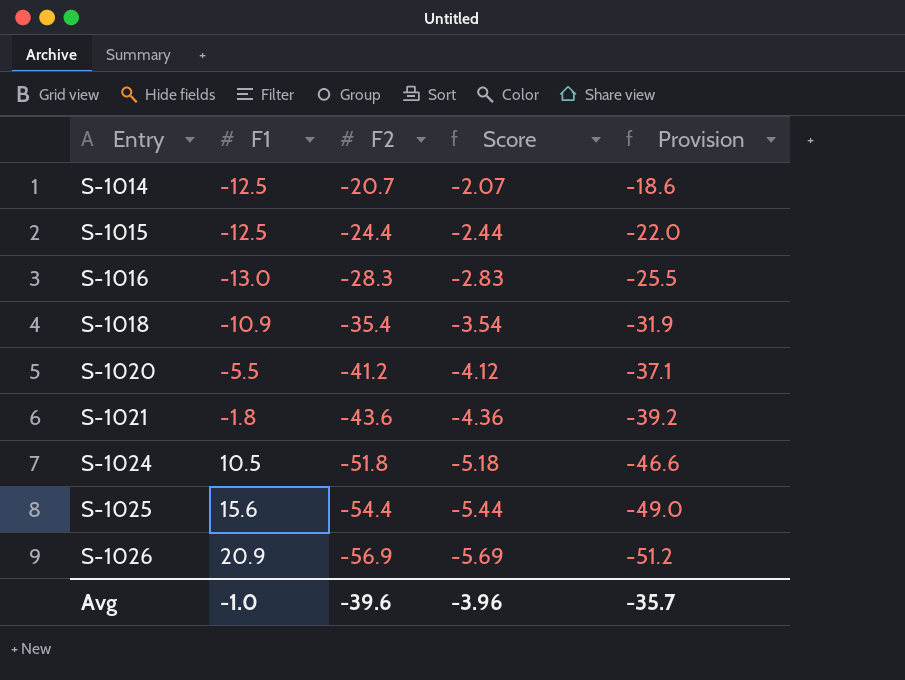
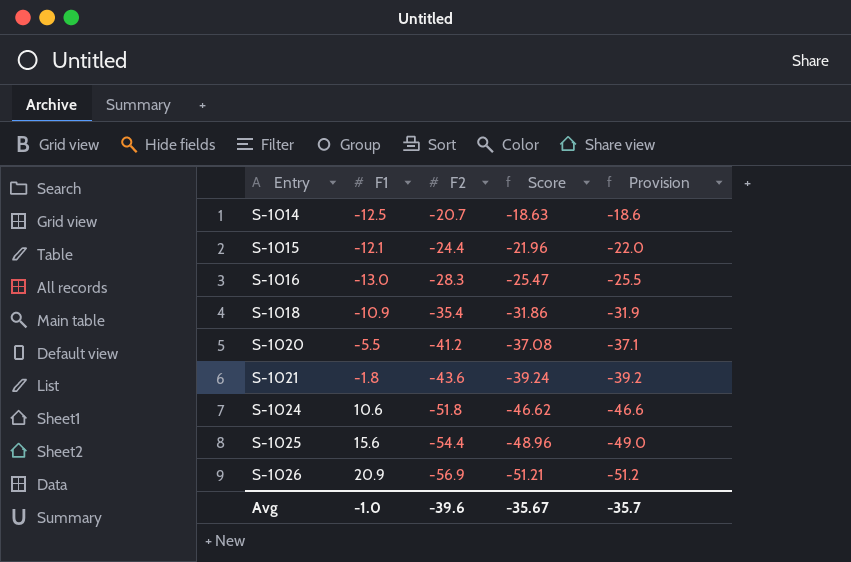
column Score | formula: [F2] * 0.1 -> [F2] * 0.9
S-1015 | F1: -12.5 -> -12.1
S-1024 | F1: 10.5 -> 10.6
Avg | Score: -3.96 -> -35.67

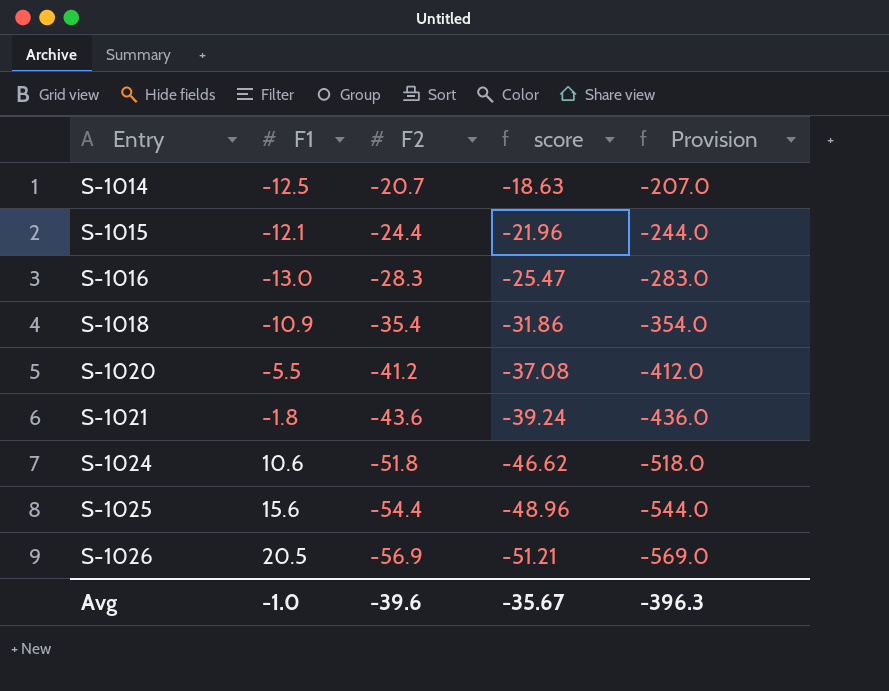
column name: Score -> score
column Provision | formula: [F2] * 0.9 -> [F2] * 10
S-1026 | F1: 20.9 -> 20.5
Avg | Provision: -35.7 -> -396.3

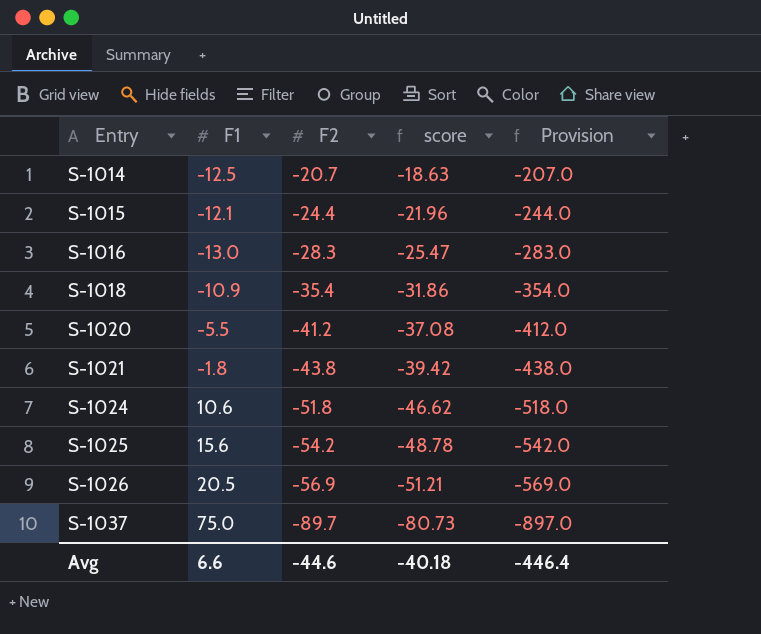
S-1021 | F2: -43.6 -> -43.8
S-1021 | score: -39.24 -> -39.42
S-1021 | Provision: -436.0 -> -438.0
S-1025 | F2: -54.4 -> -54.2
S-1025 | score: -48.96 -> -48.78
S-1025 | Provision: -544.0 -> -542.0
row S-1037: none -> 75.0 | -89.7 | -80.73 | -897.0
Avg | F1: -1.0 -> 6.6
Avg | F2: -39.6 -> -44.6
Avg | score: -35.67 -> -40.18
Avg | Provision: -396.3 -> -446.4

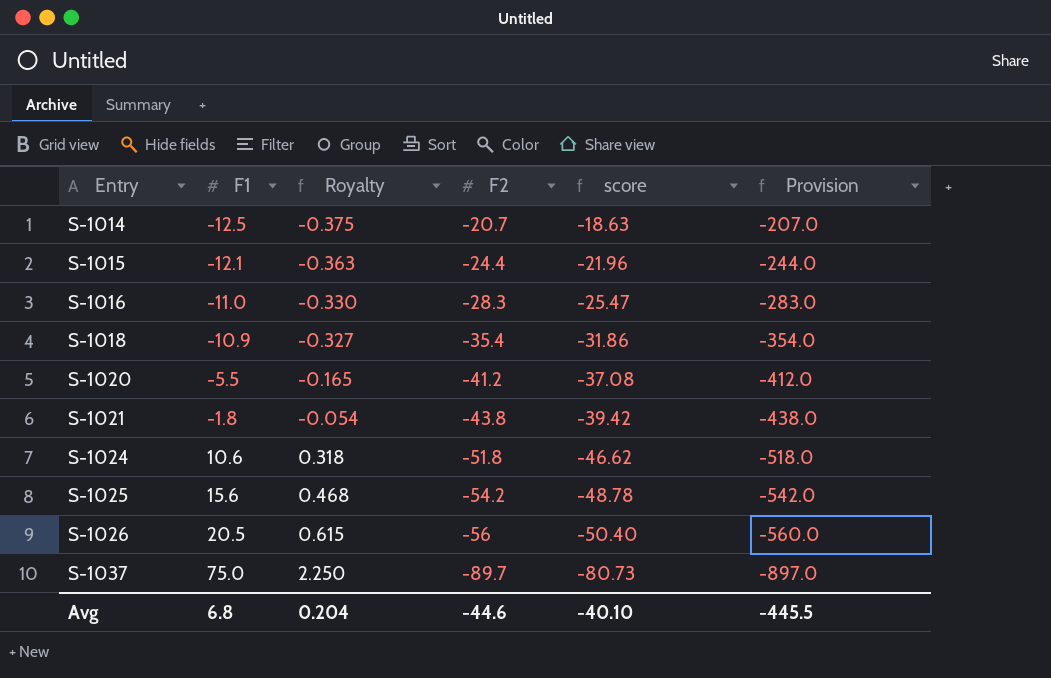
column Royalty | formula: none -> [F1] * 0.03
S-1016 | F1: -13.0 -> -11.0
S-1026 | F2: -56.9 -> -56
S-1026 | score: -51.21 -> -50.40
S-1026 | Provision: -569.0 -> -560.0
Avg | F1: 6.6 -> 6.8
Avg | score: -40.18 -> -40.10
Avg | Provision: -446.4 -> -445.5

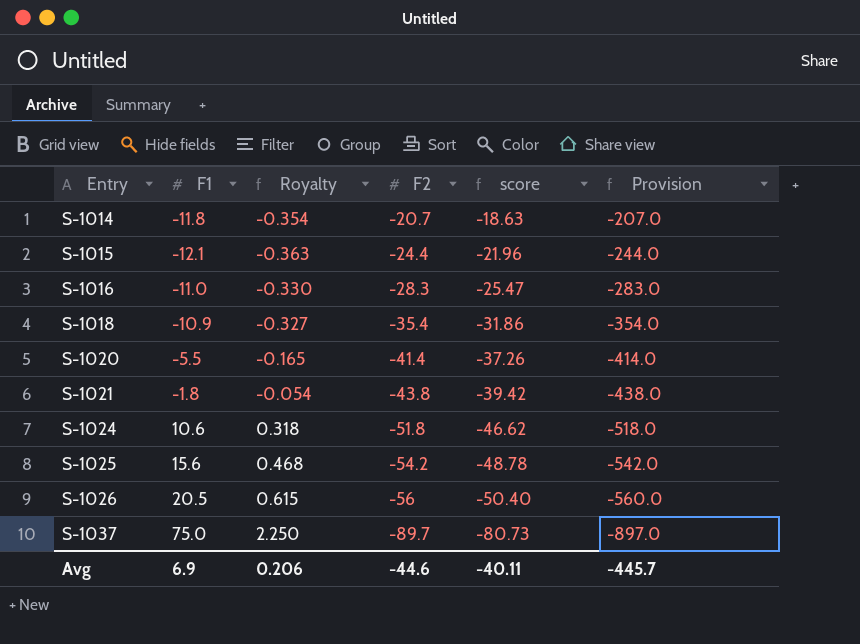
S-1014 | F1: -12.5 -> -11.8
S-1014 | Royalty: -0.375 -> -0.354
S-1020 | F2: -41.2 -> -41.4
S-1020 | score: -37.08 -> -37.26
S-1020 | Provision: -412.0 -> -414.0
Avg | F1: 6.8 -> 6.9
Avg | Royalty: 0.204 -> 0.206
Avg | score: -40.10 -> -40.11
Avg | Provision: -445.5 -> -445.7

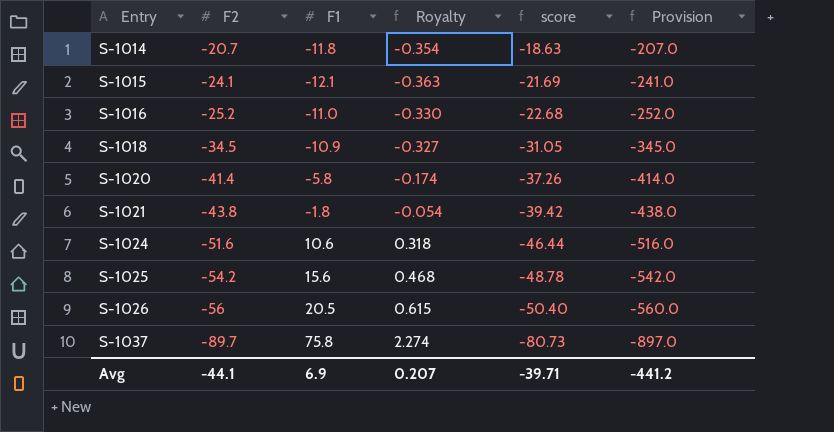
column F2 | position: 4 -> 2
S-1015 | F2: -24.4 -> -24.1
S-1015 | score: -21.96 -> -21.69
S-1015 | Provision: -244.0 -> -241.0
S-1016 | F2: -28.3 -> -25.2
S-1016 | score: -25.47 -> -22.68
S-1016 | Provision: -283.0 -> -252.0
S-1018 | F2: -35.4 -> -34.5
S-1018 | score: -31.86 -> -31.05
S-1018 | Provision: -354.0 -> -345.0
S-1020 | F1: -5.5 -> -5.8
S-1020 | Royalty: -0.165 -> -0.174
S-1024 | F2: -51.8 -> -51.6
S-1024 | score: -46.62 -> -46.44
S-1024 | Provision: -518.0 -> -516.0
S-1037 | F1: 75.0 -> 75.8
S-1037 | Royalty: 2.250 -> 2.274
Avg | F2: -44.6 -> -44.1
Avg | Royalty: 0.206 -> 0.207
Avg | score: -40.11 -> -39.71
Avg | Provision: -445.7 -> -441.2

